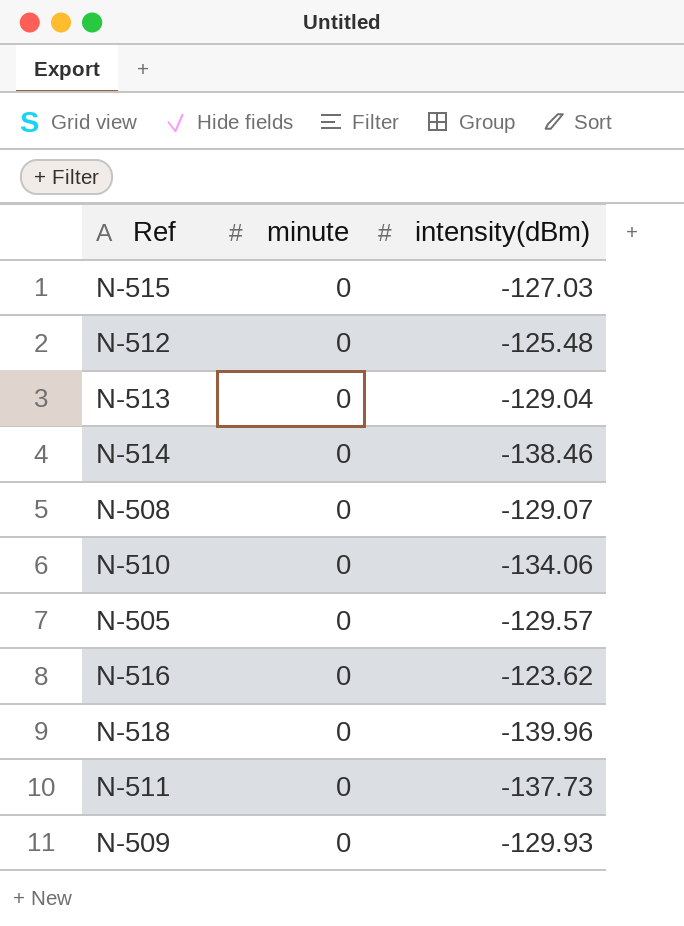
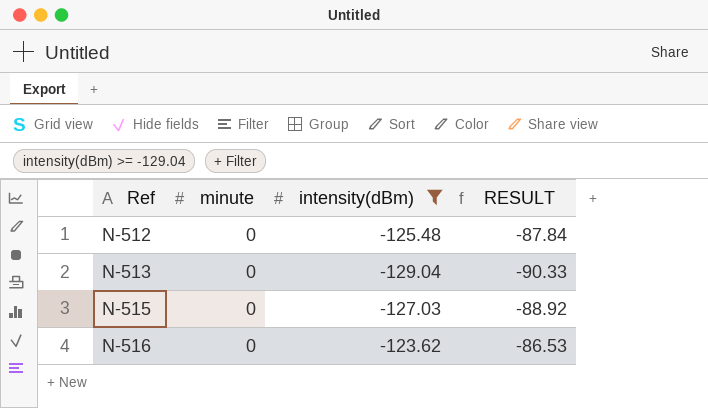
filter: none -> intensity(dBm) >= -129.04
row order: none -> Ref ascending
column RESULT | formula: none -> [intensity(dBm)] * 0.7

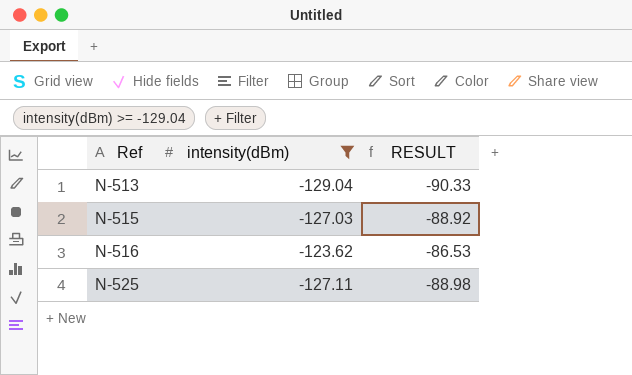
column minute | position: 2 -> none
row N-512: 0 | -125.48 | -87.84 -> none
row N-525: none -> -127.11 | -88.98

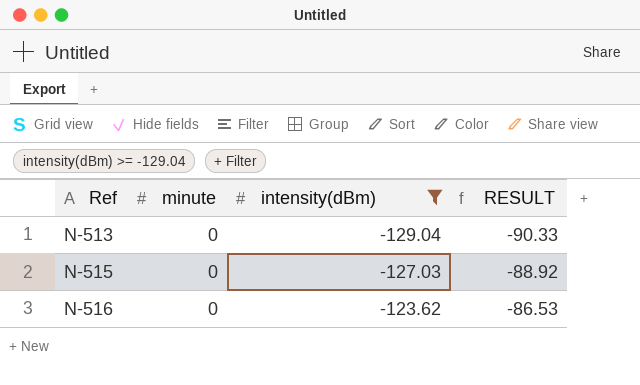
column minute | position: none -> 2
row N-525: -127.11 | -88.98 -> none

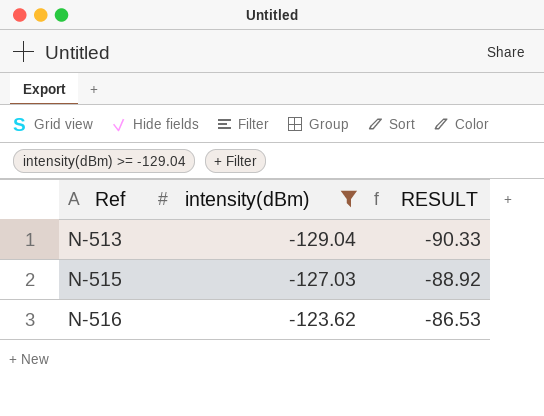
column minute | position: 2 -> none

